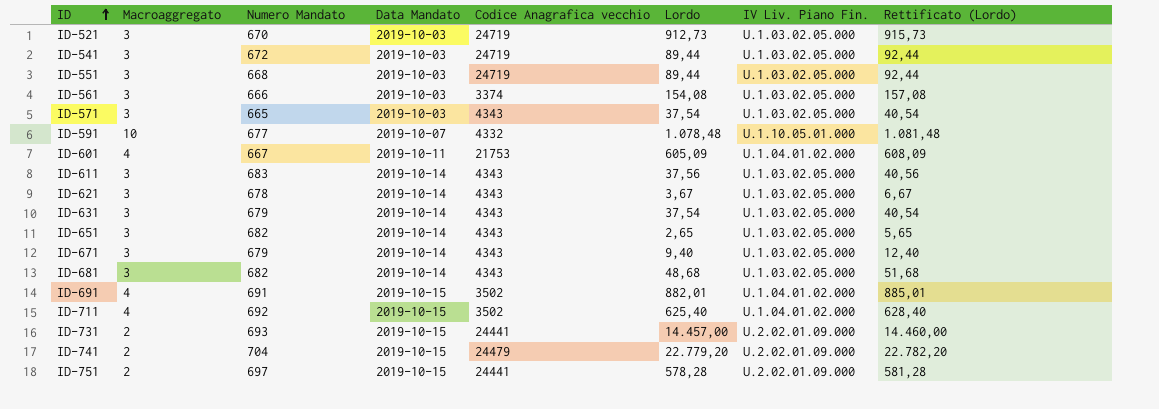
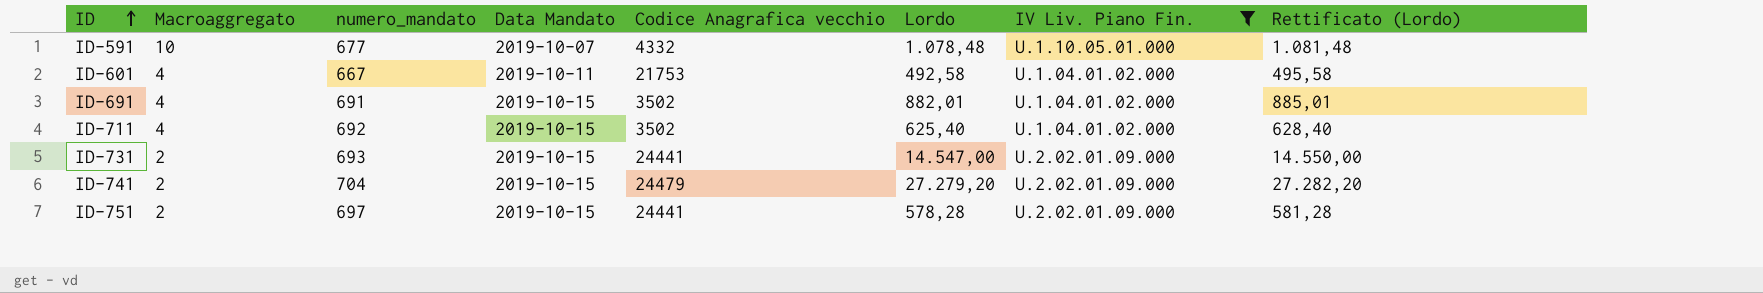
filter: none -> IV Liv. Piano Fin. != U.1.03.02.05.000
column name: Numero Mandato -> numero_mandato
ID-601 | Lordo: 605,09 -> 492,58
ID-601 | Rettificato (Lordo): 608,09 -> 495,58
ID-731 | Lordo: 14.457,00 -> 14.547,00
ID-731 | Rettificato (Lordo): 14.460,00 -> 14.550,00
ID-741 | Lordo: 22.779,20 -> 27.279,20
ID-741 | Rettificato (Lordo): 22.782,20 -> 27.282,20

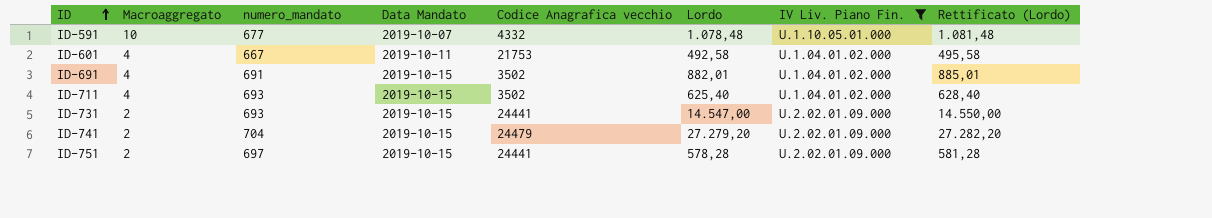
ID-711 | numero_mandato: 692 -> 693

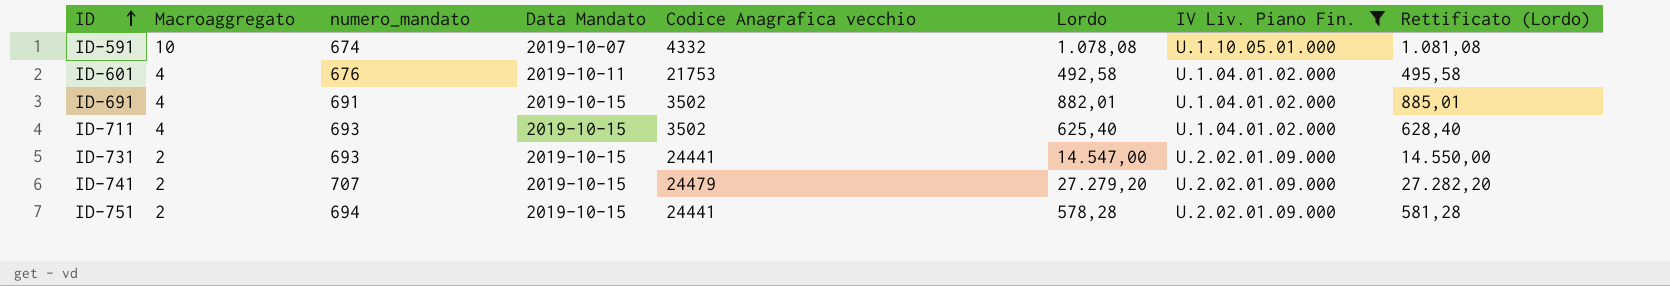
ID-591 | numero_mandato: 677 -> 674
ID-591 | Lordo: 1.078,48 -> 1.078,08
ID-591 | Rettificato (Lordo): 1.081,48 -> 1.081,08
ID-601 | numero_mandato: 667 -> 676
ID-741 | numero_mandato: 704 -> 707
ID-751 | numero_mandato: 697 -> 694

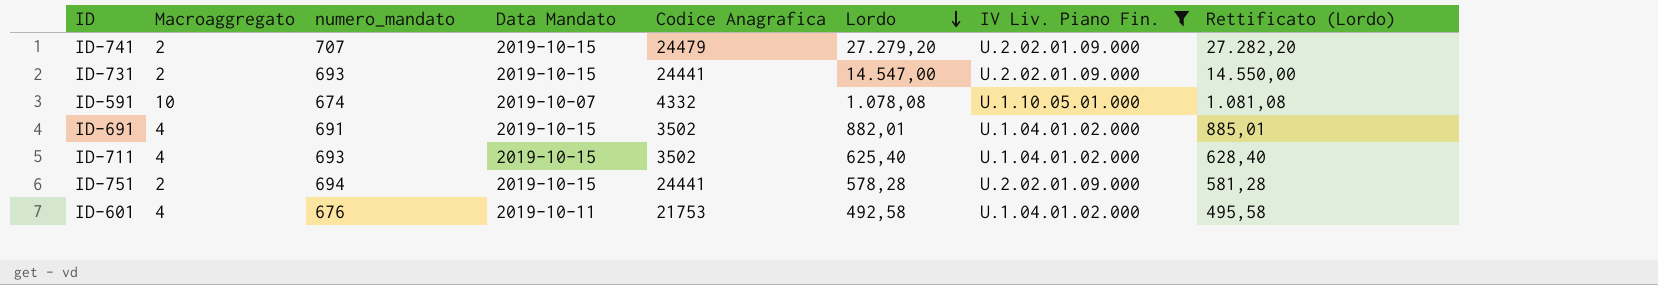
row order: ID ascending -> Lordo descending
column name: Codice Anagrafica vecchio -> Codice Anagrafica

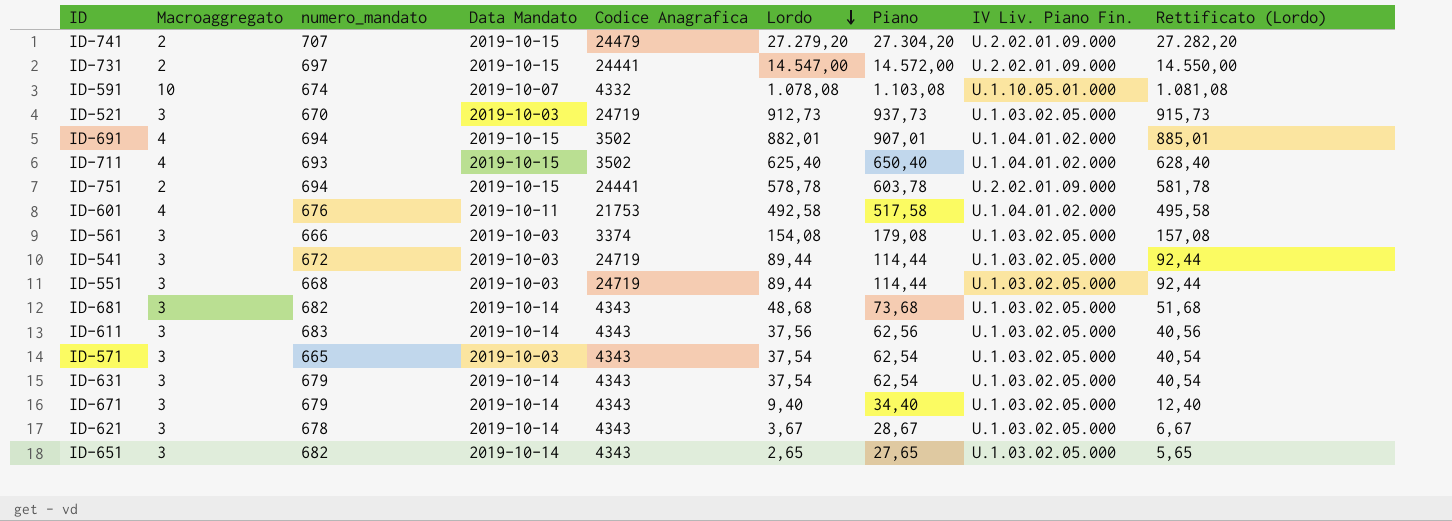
filter: IV Liv. Piano Fin. != U.1.03.02.05.000 -> none
column Piano | formula: none -> [Lordo] + 25
ID-731 | numero_mandato: 693 -> 697
ID-691 | numero_mandato: 691 -> 694
ID-751 | Lordo: 578,28 -> 578,78
ID-751 | Rettificato (Lordo): 581,28 -> 581,78

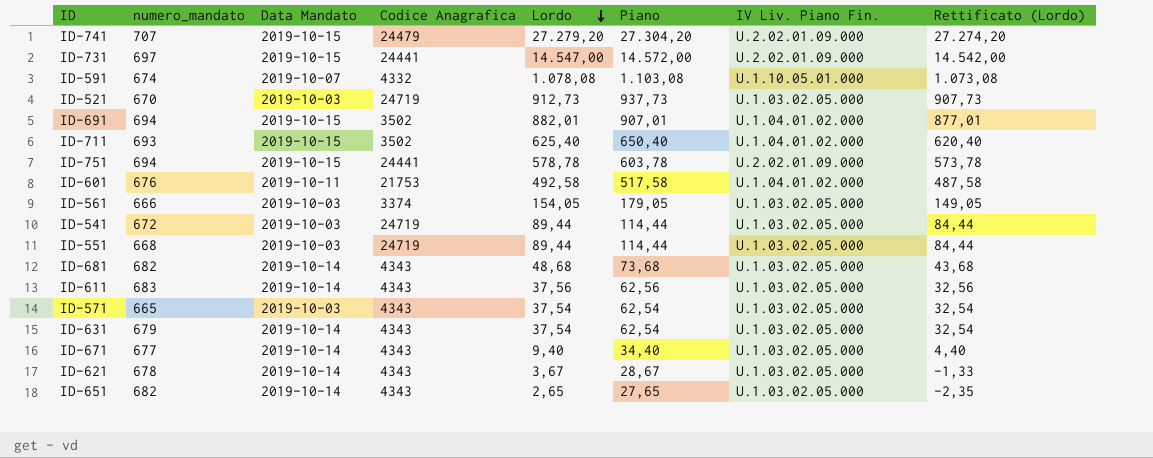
column Macroaggregato | position: 2 -> none
column Rettificato (Lordo) | formula: [Lordo] + 3 -> [Lordo] - 5
ID-561 | Lordo: 154,08 -> 154,05
ID-561 | Piano: 179,08 -> 179,05
ID-671 | numero_mandato: 679 -> 677

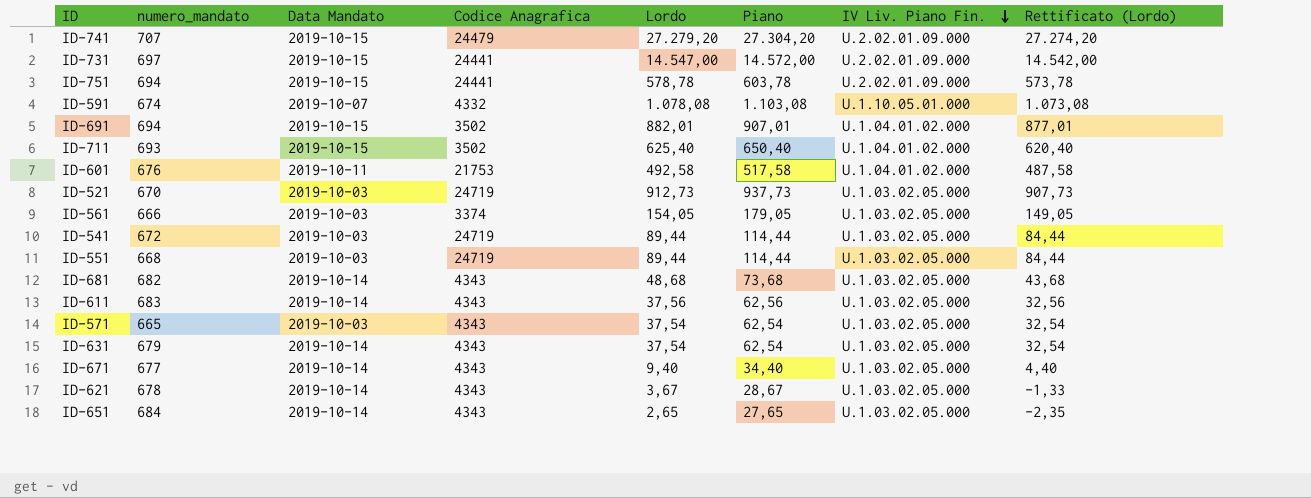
row order: Lordo descending -> IV Liv. Piano Fin. descending
ID-651 | numero_mandato: 682 -> 684

